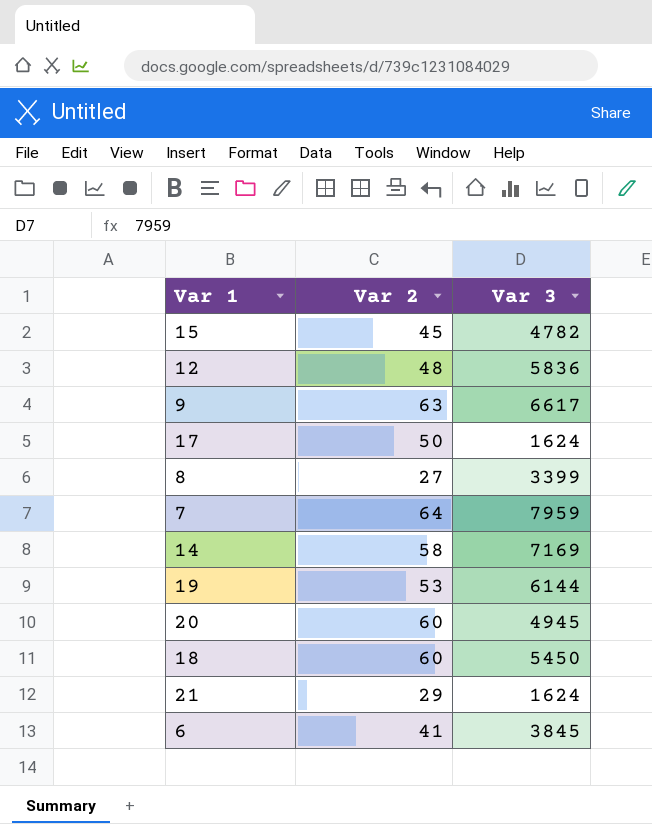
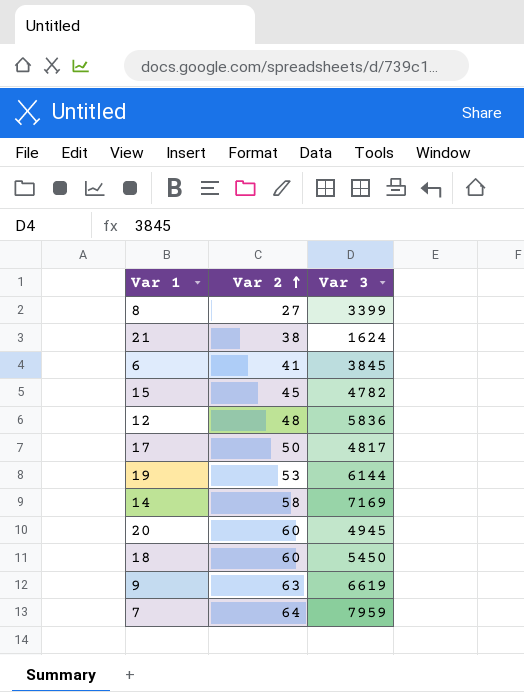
row order: none -> Var 2 ascending
21 | Var 2: 29 -> 38
17 | Var 3: 1624 -> 4817
9 | Var 3: 6617 -> 6619

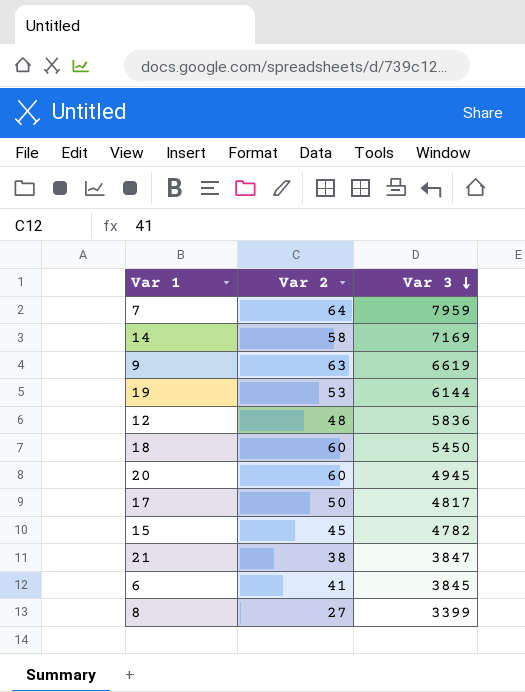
row order: Var 2 ascending -> Var 3 descending
21 | Var 3: 1624 -> 3847

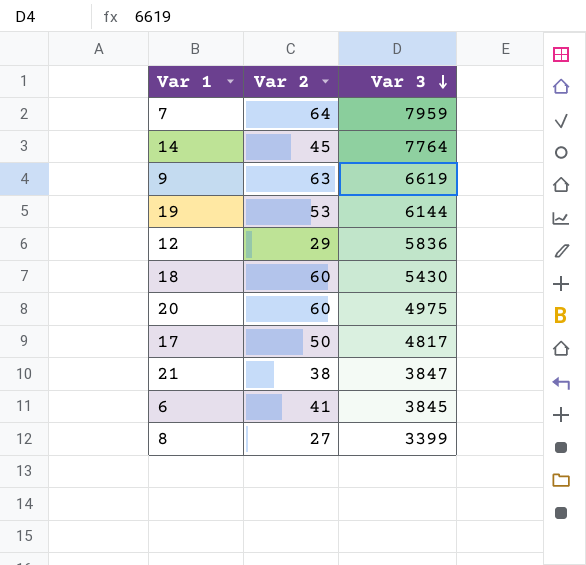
row 15: 45 | 4782 -> none
14 | Var 2: 58 -> 45
14 | Var 3: 7169 -> 7764
12 | Var 2: 48 -> 29
18 | Var 3: 5450 -> 5430
20 | Var 3: 4945 -> 4975

